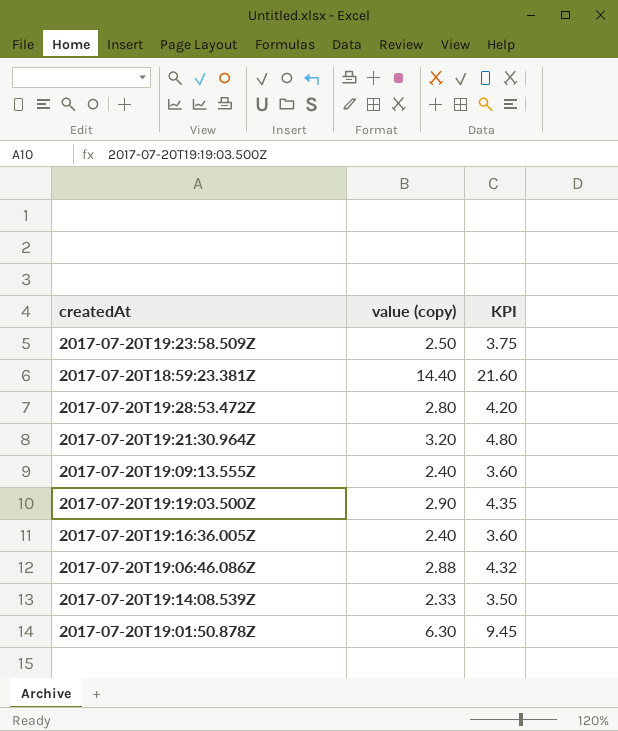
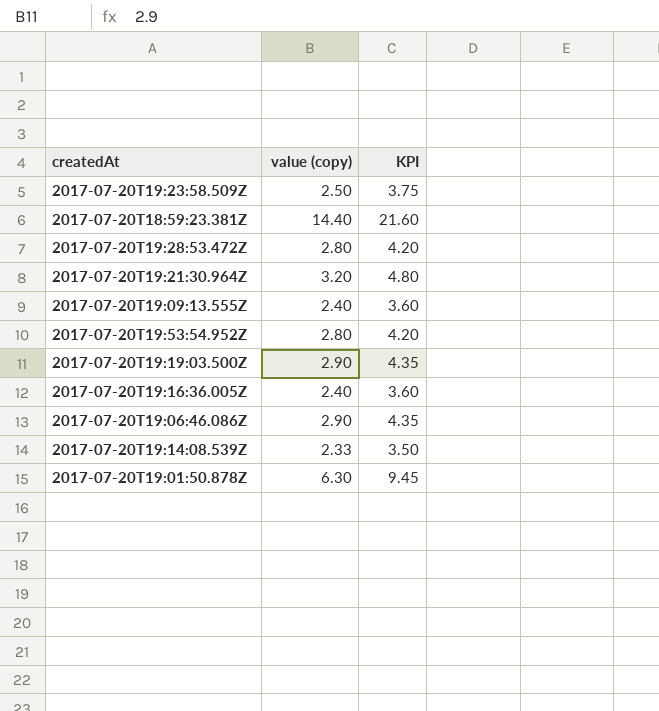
row 2017-07-20T19:53:54.952Z: none -> 2.80 | 4.20
2017-07-20T19:06:46.086Z | value (copy): 2.88 -> 2.90
2017-07-20T19:06:46.086Z | KPI: 4.32 -> 4.35

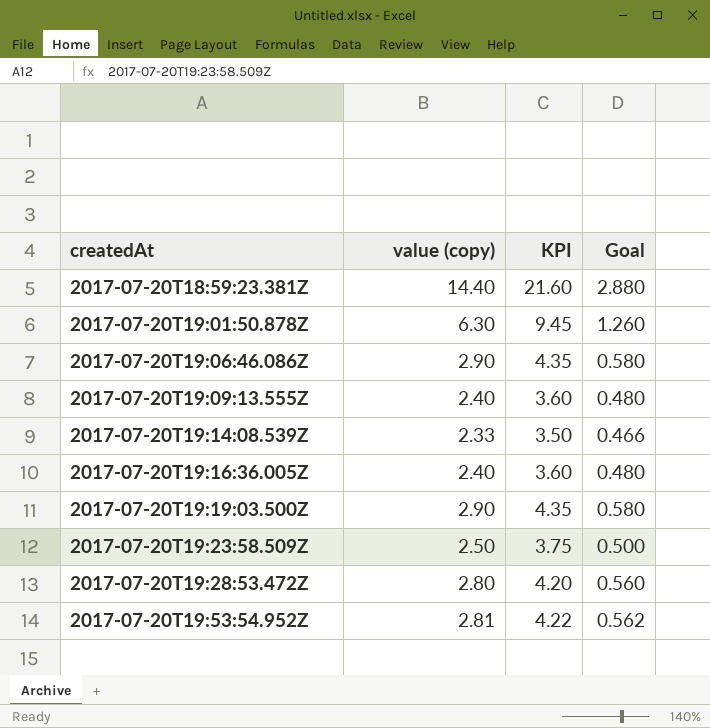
row order: none -> createdAt ascending
column Goal | formula: none -> [value (copy)] * 0.2
row 2017-07-20T19:21:30.964Z: 3.20 | 4.80 -> none
2017-07-20T19:53:54.952Z | value (copy): 2.80 -> 2.81
2017-07-20T19:53:54.952Z | KPI: 4.20 -> 4.22

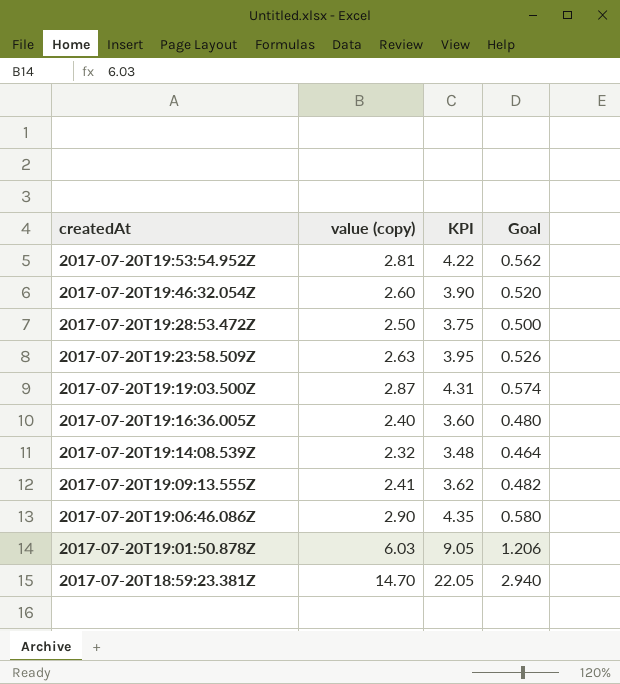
row order: createdAt ascending -> createdAt descending
row 2017-07-20T19:46:32.054Z: none -> 2.60 | 3.90 | 0.520
2017-07-20T19:28:53.472Z | value (copy): 2.80 -> 2.50
2017-07-20T19:28:53.472Z | KPI: 4.20 -> 3.75
2017-07-20T19:28:53.472Z | Goal: 0.560 -> 0.500
2017-07-20T19:23:58.509Z | value (copy): 2.50 -> 2.63
2017-07-20T19:23:58.509Z | KPI: 3.75 -> 3.95
2017-07-20T19:23:58.509Z | Goal: 0.500 -> 0.526
2017-07-20T19:19:03.500Z | value (copy): 2.90 -> 2.87
2017-07-20T19:19:03.500Z | KPI: 4.35 -> 4.31
2017-07-20T19:19:03.500Z | Goal: 0.580 -> 0.574
2017-07-20T19:14:08.539Z | value (copy): 2.33 -> 2.32
2017-07-20T19:14:08.539Z | KPI: 3.50 -> 3.48
2017-07-20T19:14:08.539Z | Goal: 0.466 -> 0.464
2017-07-20T19:09:13.555Z | value (copy): 2.40 -> 2.41
2017-07-20T19:09:13.555Z | KPI: 3.60 -> 3.62
2017-07-20T19:09:13.555Z | Goal: 0.480 -> 0.482
2017-07-20T19:01:50.878Z | value (copy): 6.30 -> 6.03
2017-07-20T19:01:50.878Z | KPI: 9.45 -> 9.05
2017-07-20T19:01:50.878Z | Goal: 1.260 -> 1.206
2017-07-20T18:59:23.381Z | value (copy): 14.40 -> 14.70
2017-07-20T18:59:23.381Z | KPI: 21.60 -> 22.05
2017-07-20T18:59:23.381Z | Goal: 2.880 -> 2.940

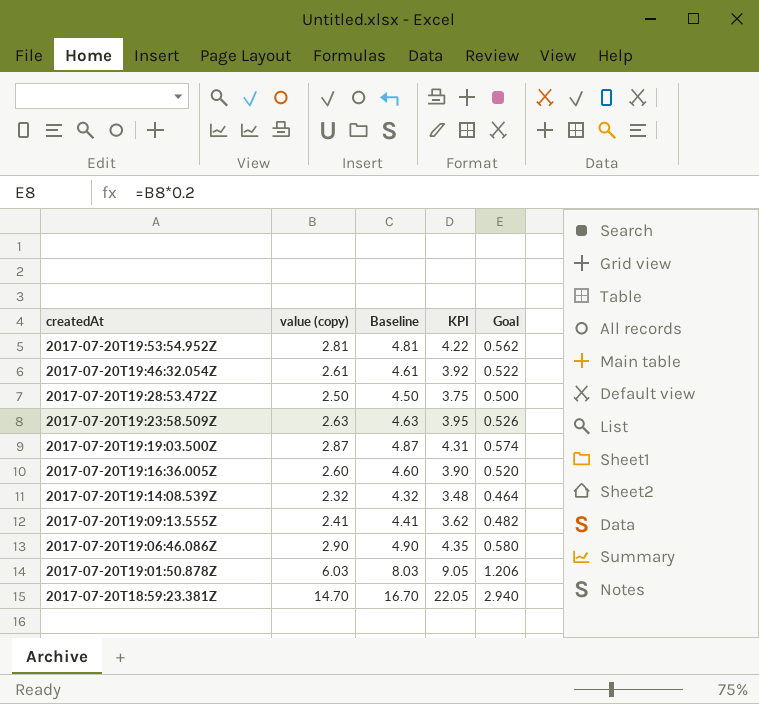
column Baseline | formula: none -> [value (copy)] + 2
2017-07-20T19:46:32.054Z | value (copy): 2.60 -> 2.61
2017-07-20T19:46:32.054Z | KPI: 3.90 -> 3.92
2017-07-20T19:46:32.054Z | Goal: 0.520 -> 0.522
2017-07-20T19:16:36.005Z | value (copy): 2.40 -> 2.60
2017-07-20T19:16:36.005Z | KPI: 3.60 -> 3.90
2017-07-20T19:16:36.005Z | Goal: 0.480 -> 0.520

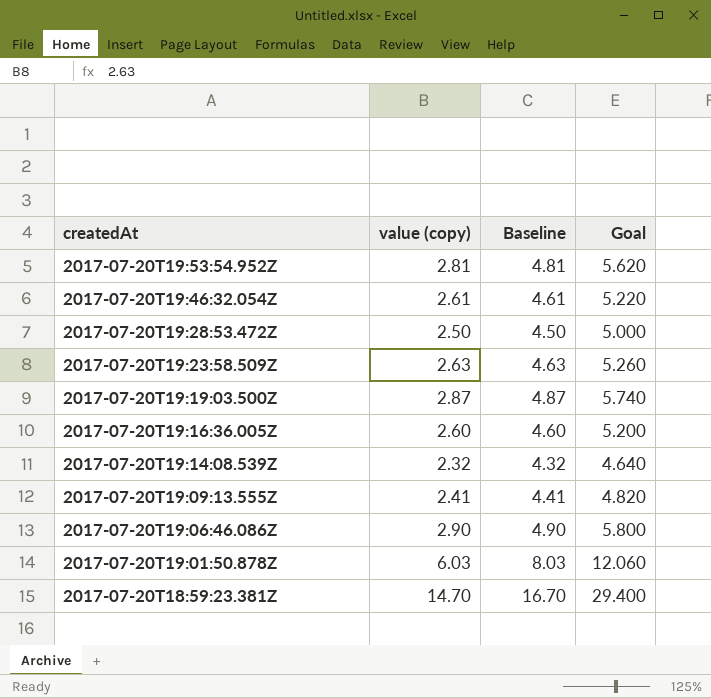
column KPI | formula: [value (copy)] * 1.5 -> none
column Goal | formula: [value (copy)] * 0.2 -> [value (copy)] * 2

